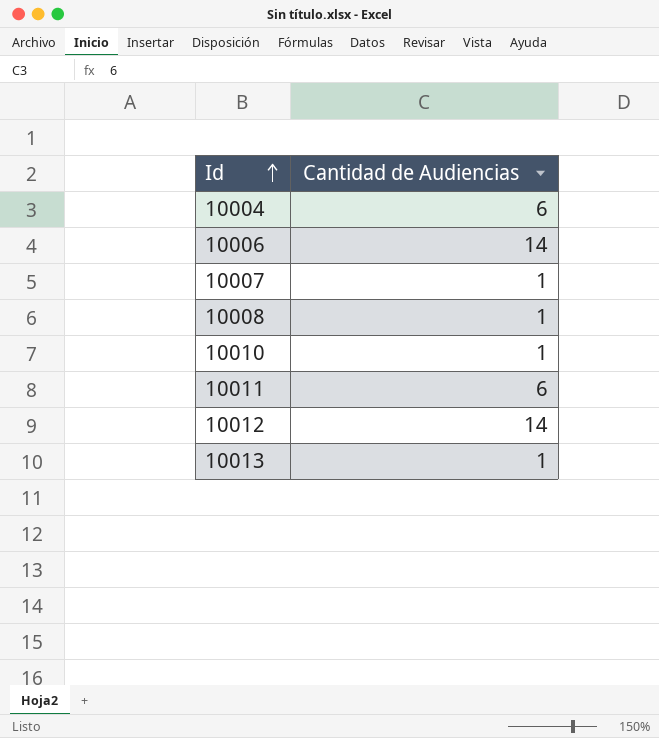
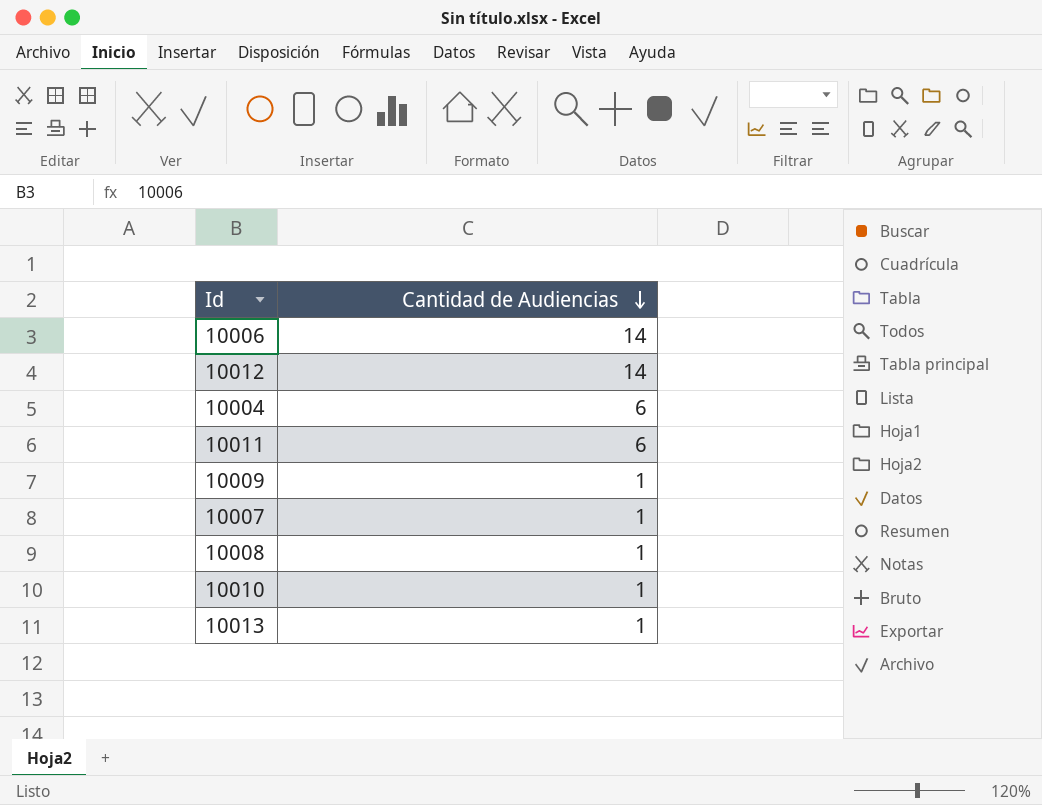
row order: Id ascending -> Cantidad de Audiencias descending
row 10009: none -> 1

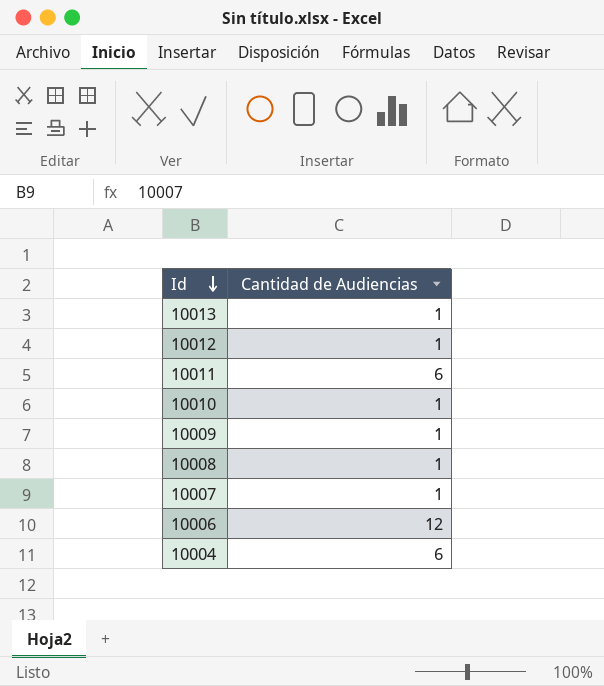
row order: Cantidad de Audiencias descending -> Id descending
10012 | Cantidad de Audiencias: 14 -> 1
10006 | Cantidad de Audiencias: 14 -> 12

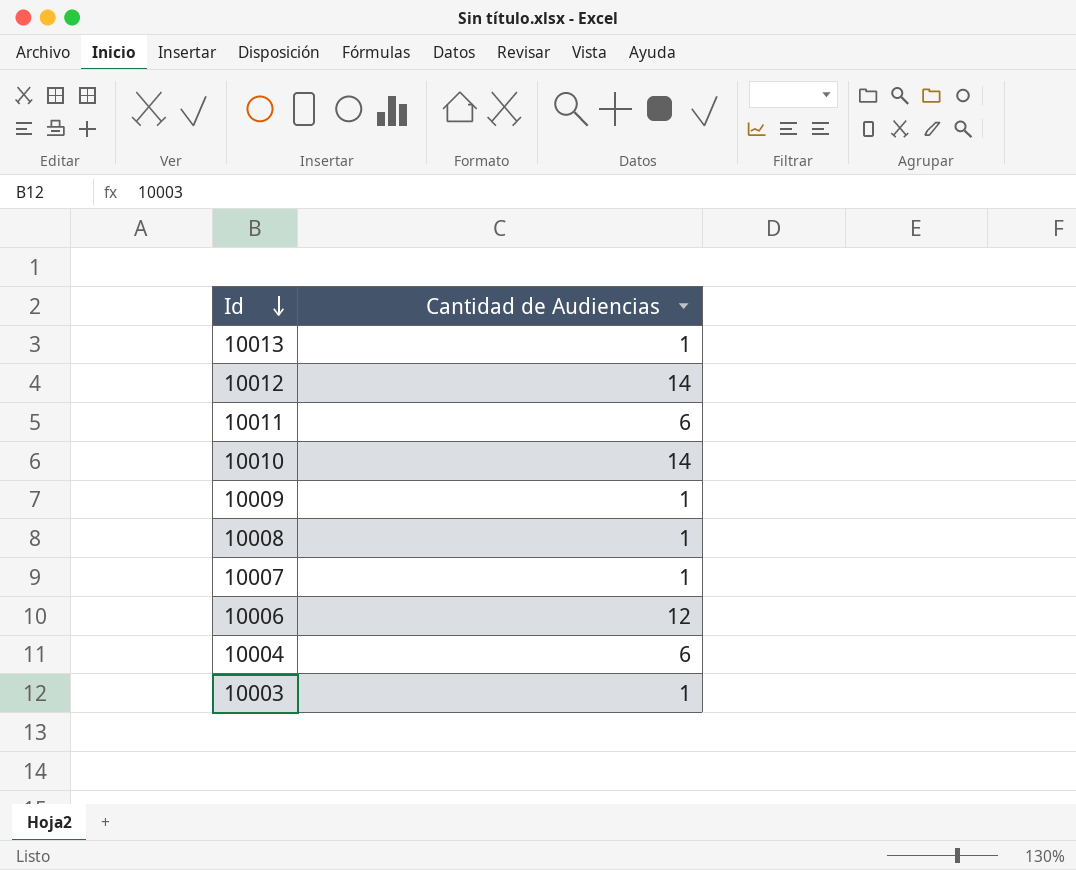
10012 | Cantidad de Audiencias: 1 -> 14
10010 | Cantidad de Audiencias: 1 -> 14
row 10003: none -> 1

